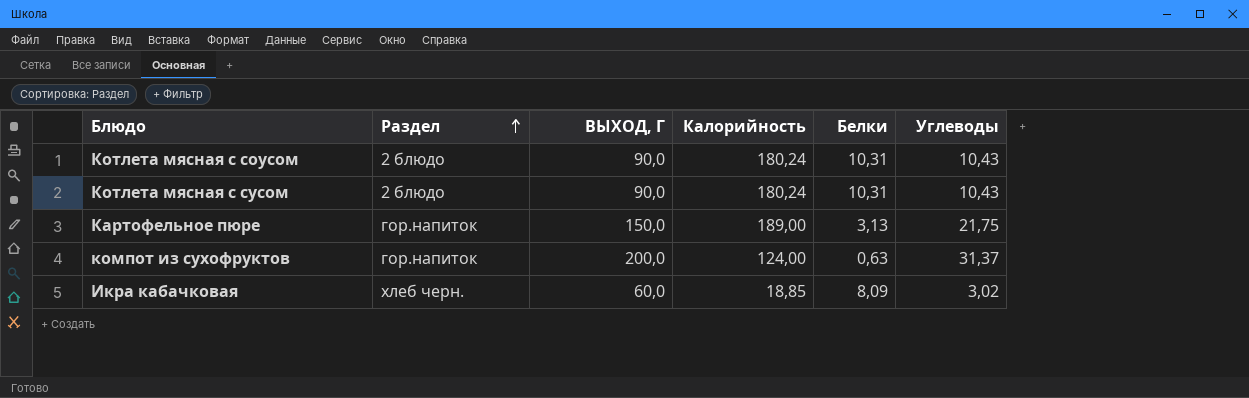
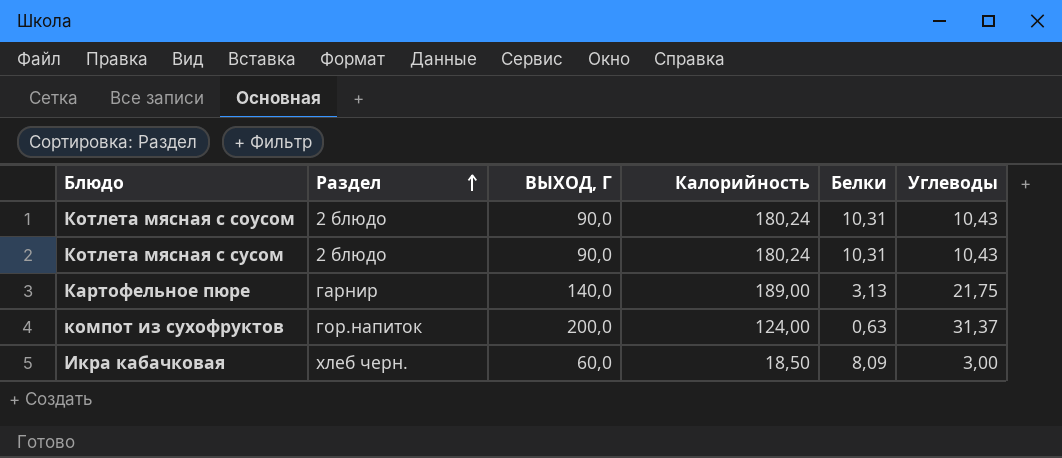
Картофельное пюре | Раздел: гор.напиток -> гарнир
Картофельное пюре | ВЫХОД, Г: 150,0 -> 140,0
Икра кабачковая | Калорийность: 18,85 -> 18,50
Икра кабачковая | Углеводы: 3,02 -> 3,00

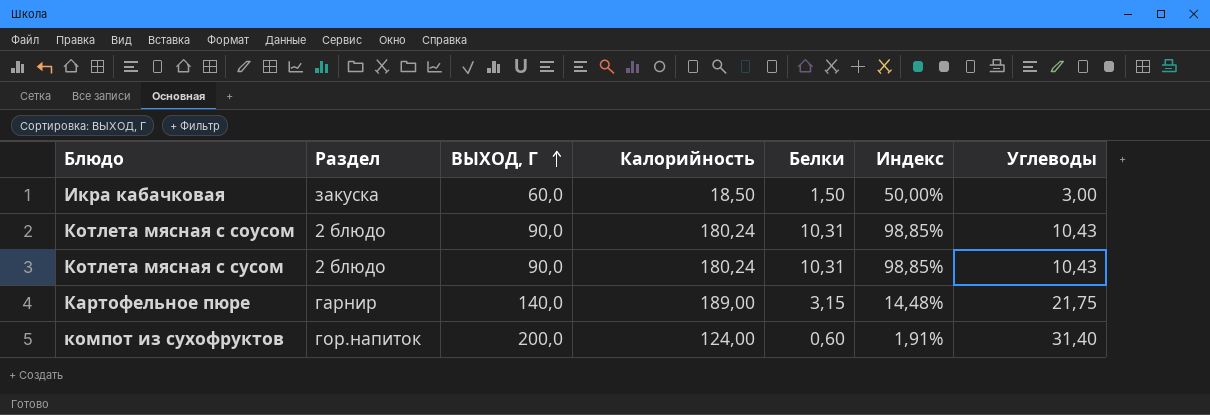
row order: Раздел ascending -> ВЫХОД, Г ascending
column Индекс | formula: none -> [Белки] / [Углеводы]
Икра кабачковая | Раздел: хлеб черн. -> закуска
Икра кабачковая | Белки: 8,09 -> 1,50
Картофельное пюре | Белки: 3,13 -> 3,15
компот из сухофруктов | Белки: 0,63 -> 0,60
компот из сухофруктов | Углеводы: 31,37 -> 31,40

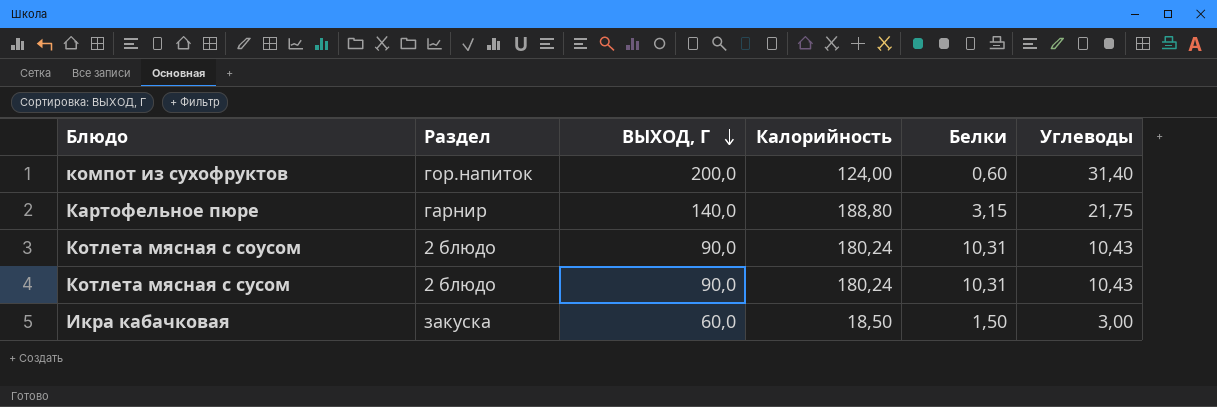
row order: ВЫХОД, Г ascending -> ВЫХОД, Г descending
column Индекс | formula: [Белки] / [Углеводы] -> none
Картофельное пюре | Калорийность: 189,00 -> 188,80

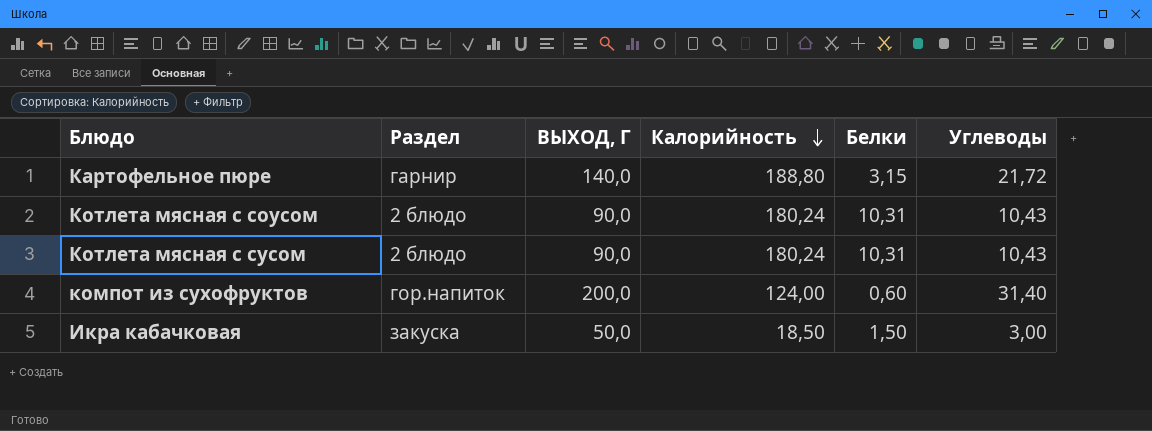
row order: ВЫХОД, Г descending -> Калорийность descending
Картофельное пюре | Углеводы: 21,75 -> 21,72
Икра кабачковая | ВЫХОД, Г: 60,0 -> 50,0

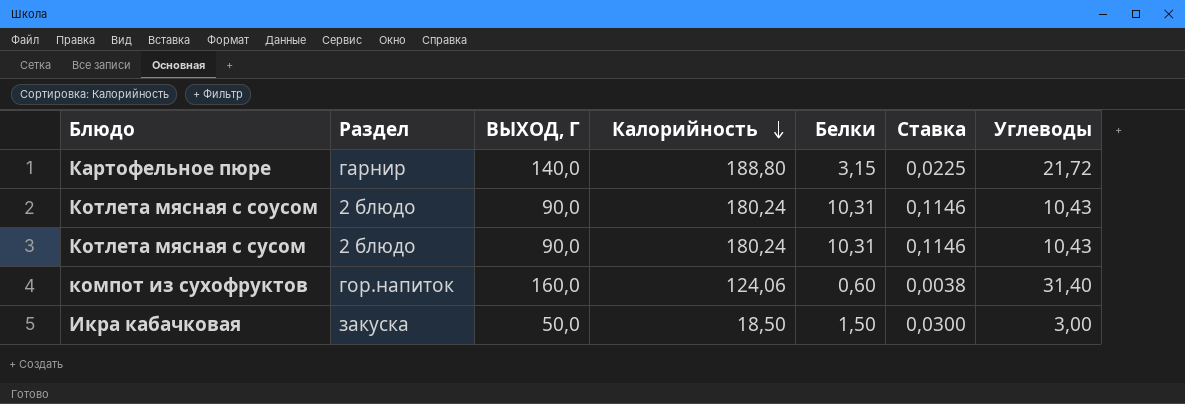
column Ставка | formula: none -> [Белки] / [ВЫХОД, Г]
компот из сухофруктов | ВЫХОД, Г: 200,0 -> 160,0
компот из сухофруктов | Калорийность: 124,00 -> 124,06

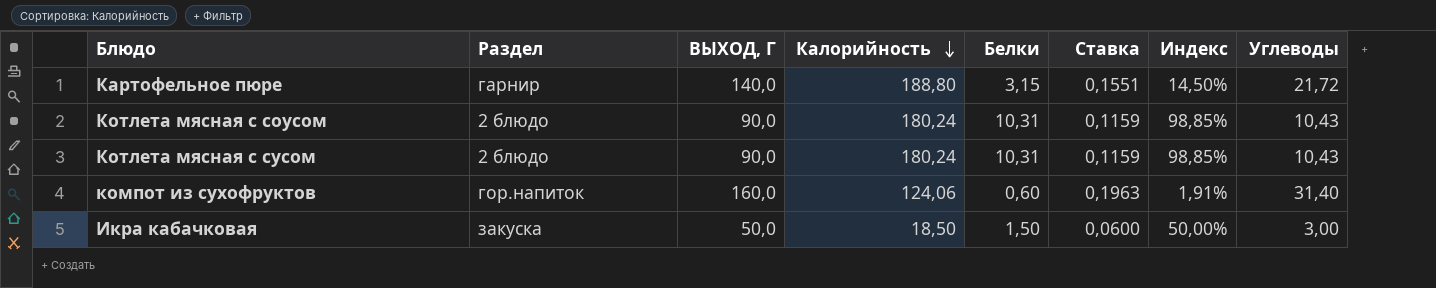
column Ставка | formula: [Белки] / [ВЫХОД, Г] -> [Углеводы] / [ВЫХОД, Г]
column Индекс | formula: none -> [Белки] / [Углеводы]

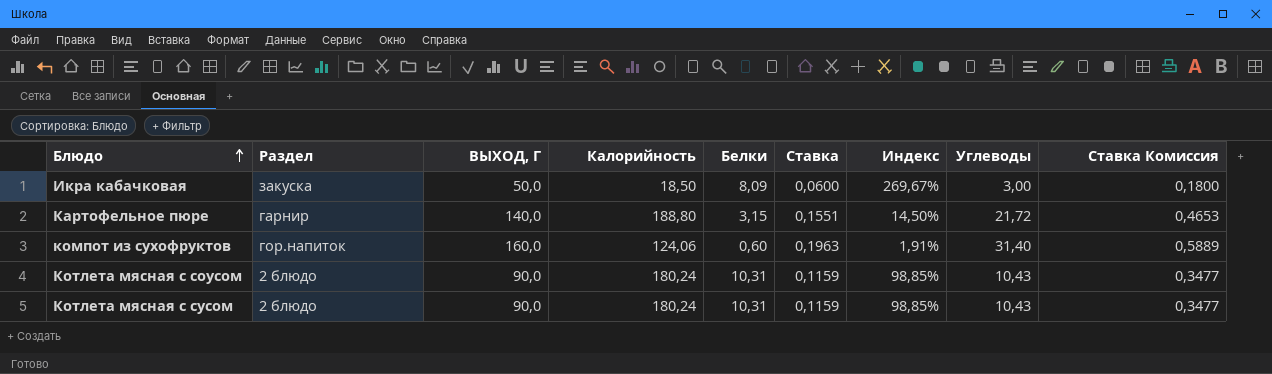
row order: Калорийность descending -> Блюдо ascending
column Ставка Комиссия | formula: none -> [Ставка] * 3
Икра кабачковая | Белки: 1,50 -> 8,09
Икра кабачковая | Индекс: 50,00% -> 269,67%

